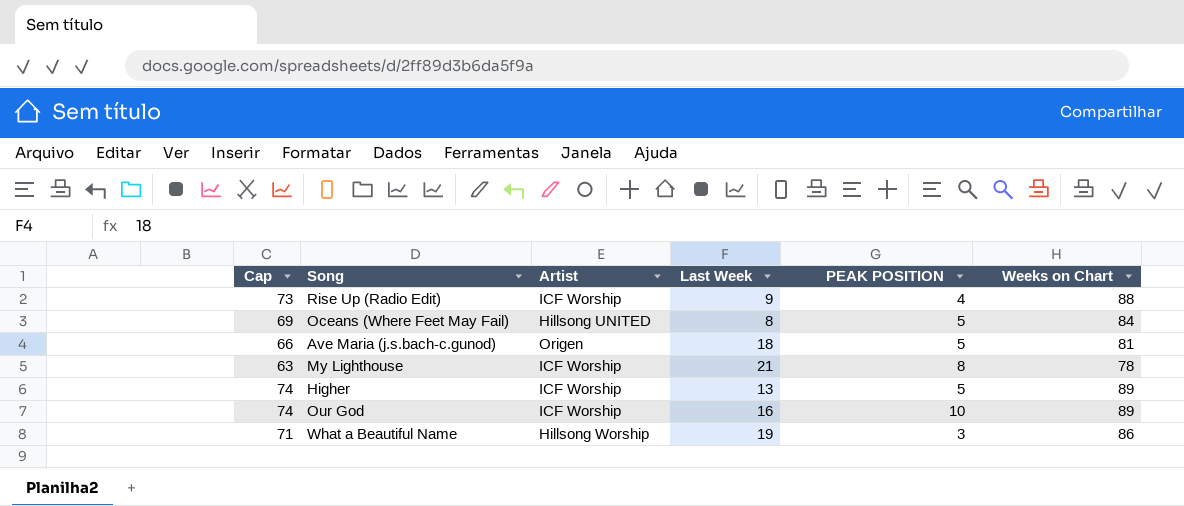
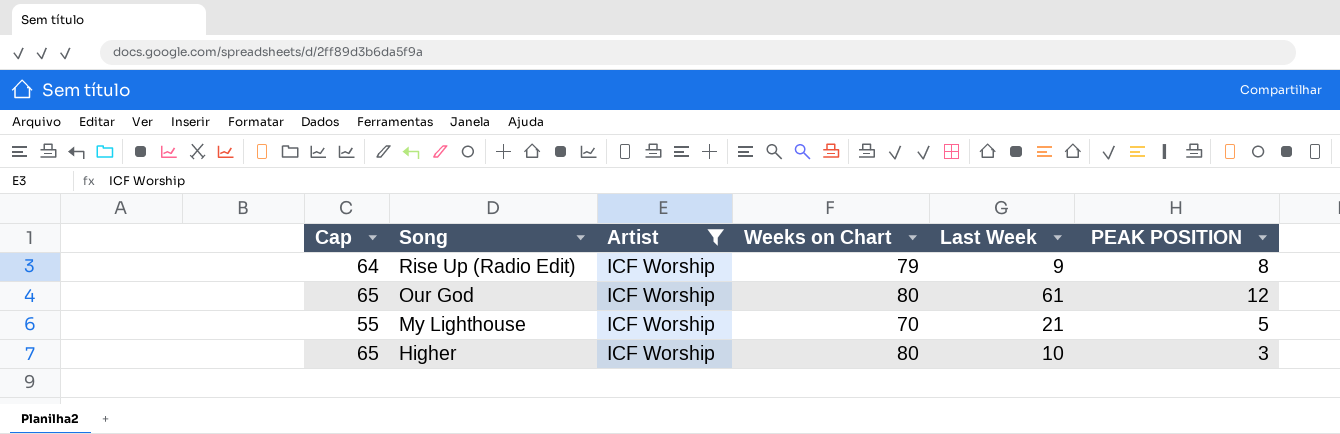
filter: none -> Artist = ICF Worship
row order: none -> Song descending
column Weeks on Chart | position: 6 -> 4
Rise Up (Radio Edit) | Cap: 73 -> 64
Rise Up (Radio Edit) | Weeks on Chart: 88 -> 79
Rise Up (Radio Edit) | PEAK POSITION: 4 -> 8
Our God | Cap: 74 -> 65
Our God | Weeks on Chart: 89 -> 80
Our God | Last Week: 16 -> 61
Our God | PEAK POSITION: 10 -> 12
My Lighthouse | Cap: 63 -> 55
My Lighthouse | Weeks on Chart: 78 -> 70
My Lighthouse | PEAK POSITION: 8 -> 5
Higher | Cap: 74 -> 65
Higher | Weeks on Chart: 89 -> 80
Higher | Last Week: 13 -> 10
Higher | PEAK POSITION: 5 -> 3

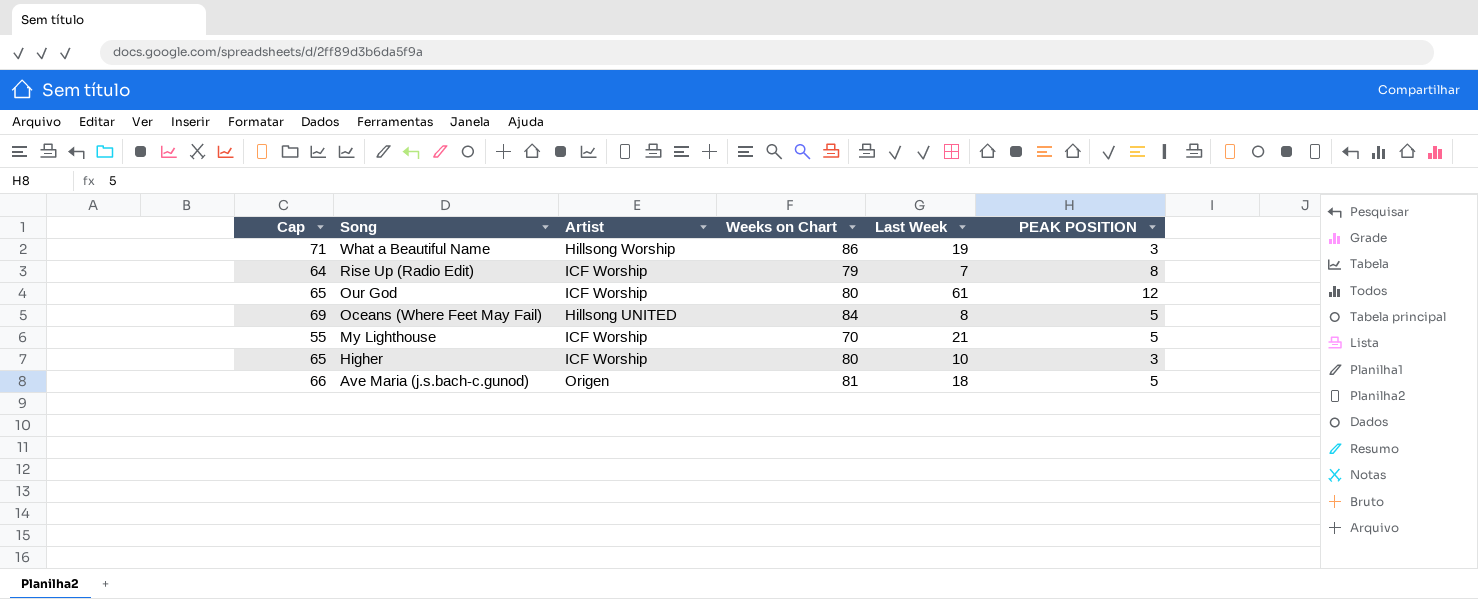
filter: Artist = ICF Worship -> none
Rise Up (Radio Edit) | Last Week: 9 -> 7

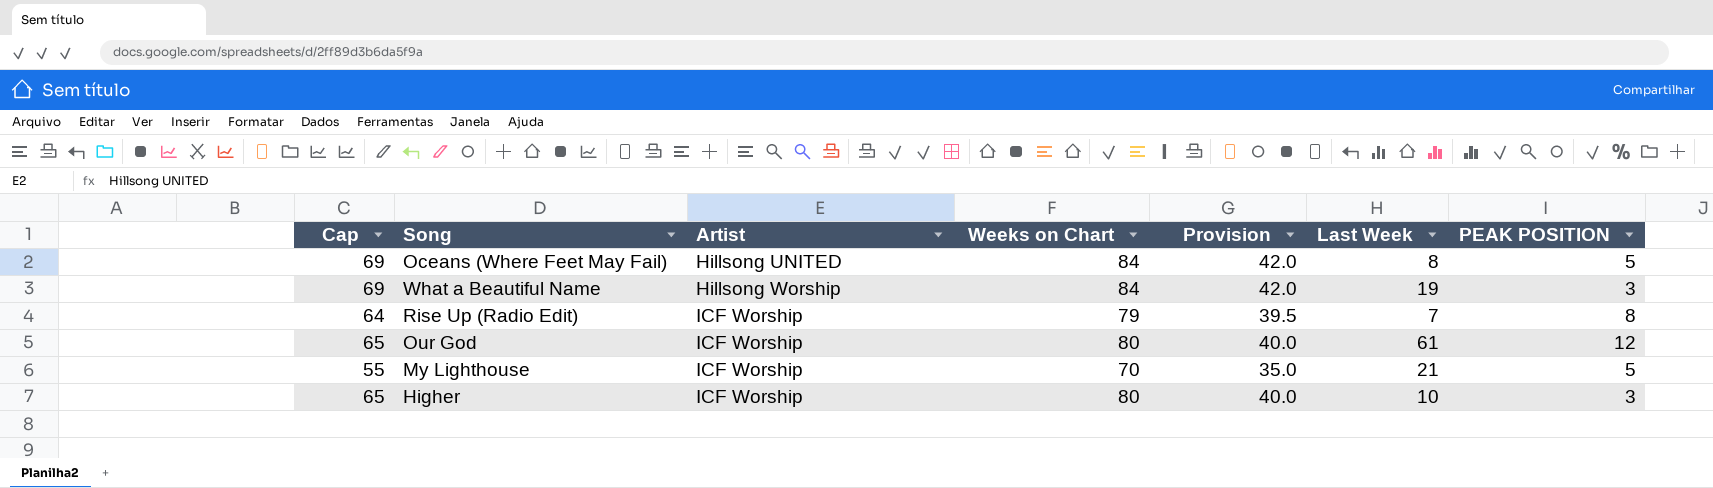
row order: Song descending -> Artist ascending
column Provision | formula: none -> [Weeks on Chart] * 0.5
row Ave Maria (j.s.bach-c.gunod): 66 | Origen | 81 | 18 | 5 -> none
What a Beautiful Name | Cap: 71 -> 69
What a Beautiful Name | Weeks on Chart: 86 -> 84

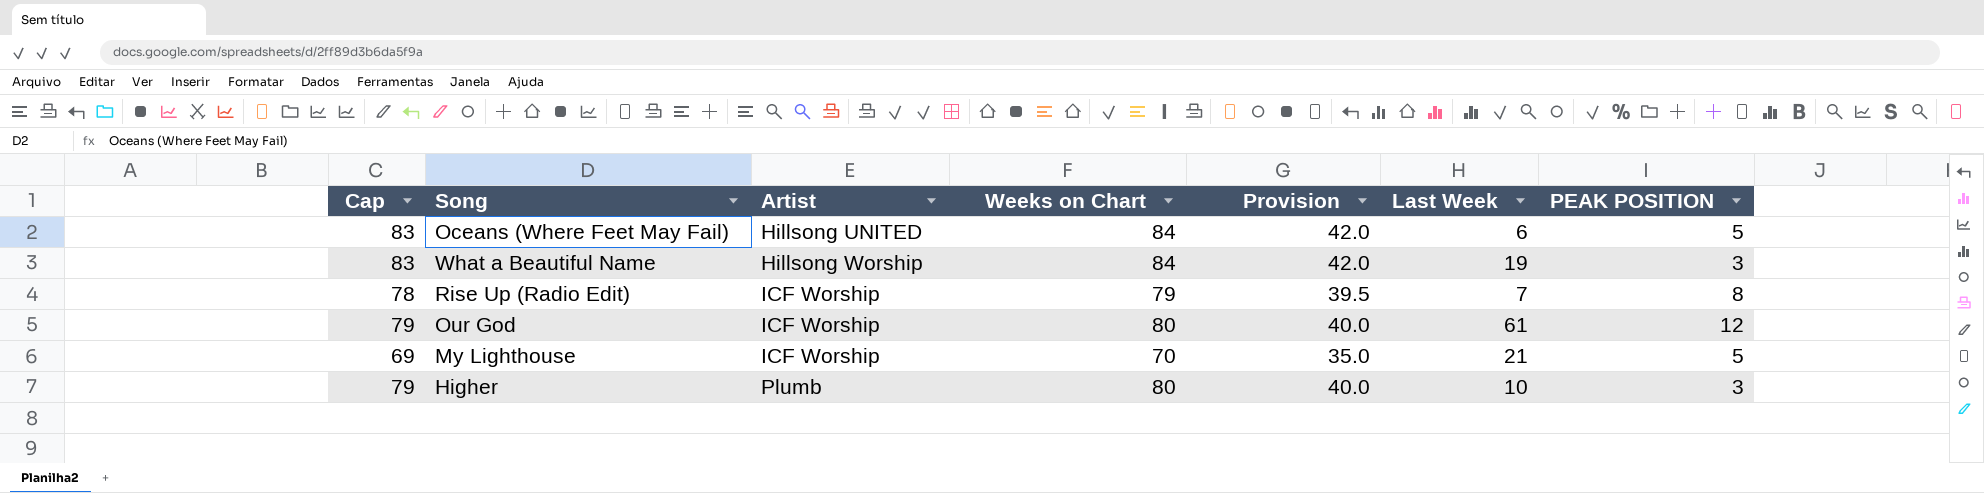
column Cap | formula: [Weeks on Chart] - 15 -> [Weeks on Chart] - 1
Oceans (Where Feet May Fail) | Last Week: 8 -> 6
Higher | Artist: ICF Worship -> Plumb

